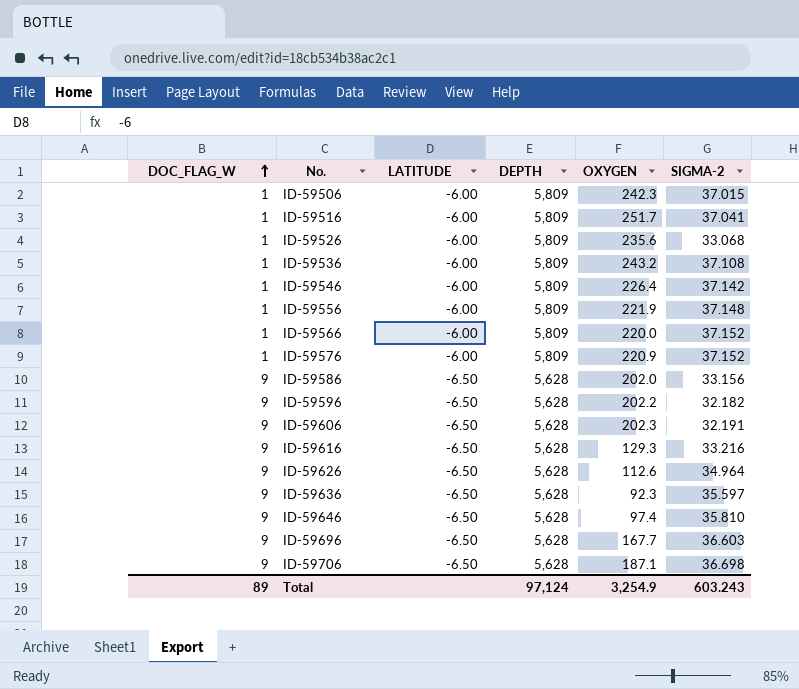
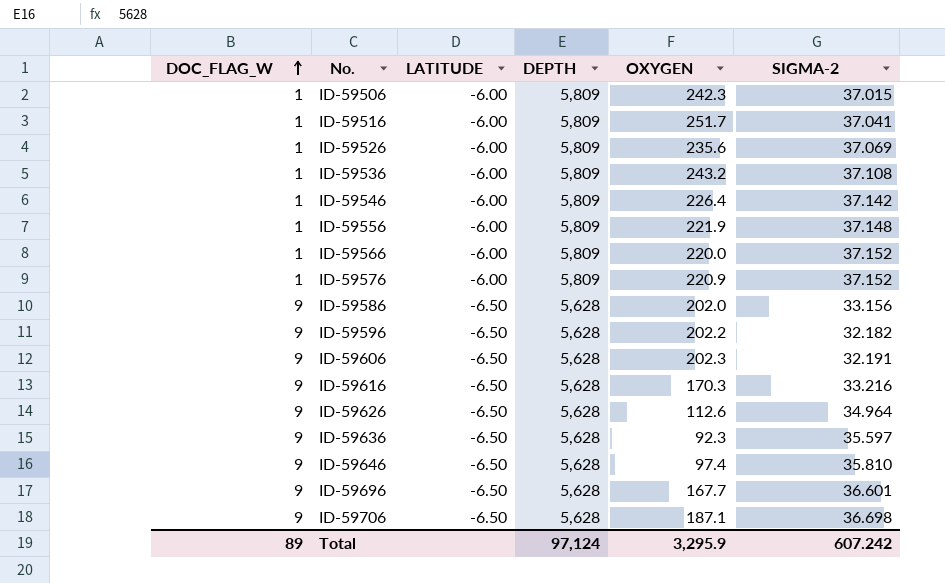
ID-59526 | SIGMA-2: 33.068 -> 37.069
ID-59616 | OXYGEN: 129.3 -> 170.3
ID-59696 | SIGMA-2: 36.603 -> 36.601
Total | OXYGEN: 3,254.9 -> 3,295.9
Total | SIGMA-2: 603.243 -> 607.242

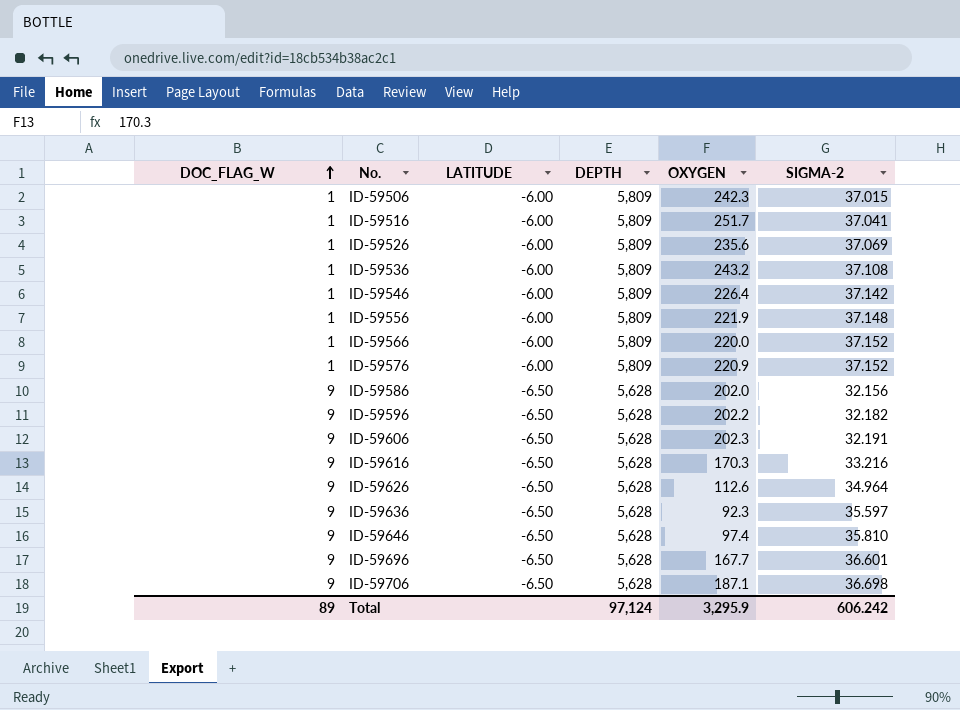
ID-59586 | SIGMA-2: 33.156 -> 32.156
Total | SIGMA-2: 607.242 -> 606.242

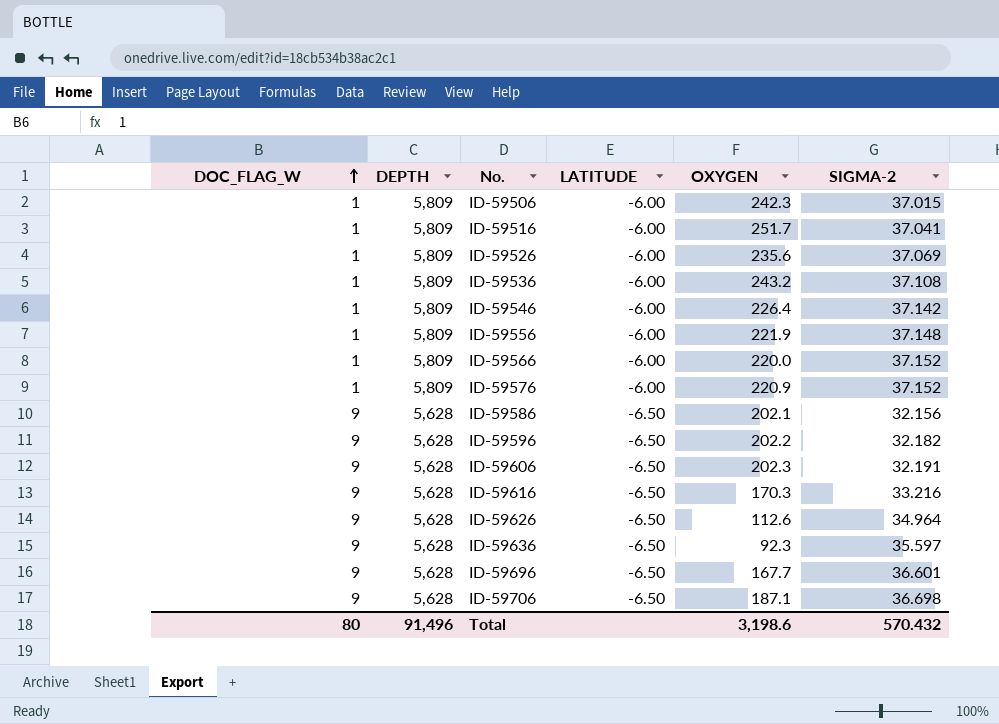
column DEPTH | position: 4 -> 2
row ID-59646: 9 | -6.50 | 5,628 | 97.4 | 35.810 -> none
ID-59586 | OXYGEN: 202.0 -> 202.1
Total | DOC_FLAG_W: 89 -> 80
Total | DEPTH: 97,124 -> 91,496
Total | OXYGEN: 3,295.9 -> 3,198.6
Total | SIGMA-2: 606.242 -> 570.432

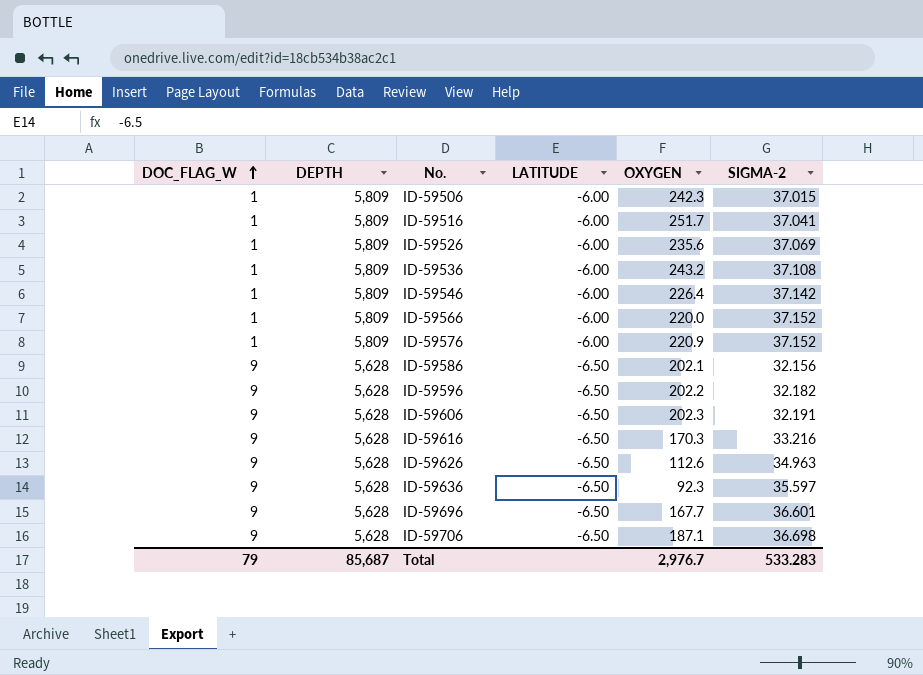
row ID-59556: 1 | 5,809 | -6.00 | 221.9 | 37.148 -> none
ID-59626 | SIGMA-2: 34.964 -> 34.963
Total | DOC_FLAG_W: 80 -> 79
Total | DEPTH: 91,496 -> 85,687
Total | OXYGEN: 3,198.6 -> 2,976.7
Total | SIGMA-2: 570.432 -> 533.283

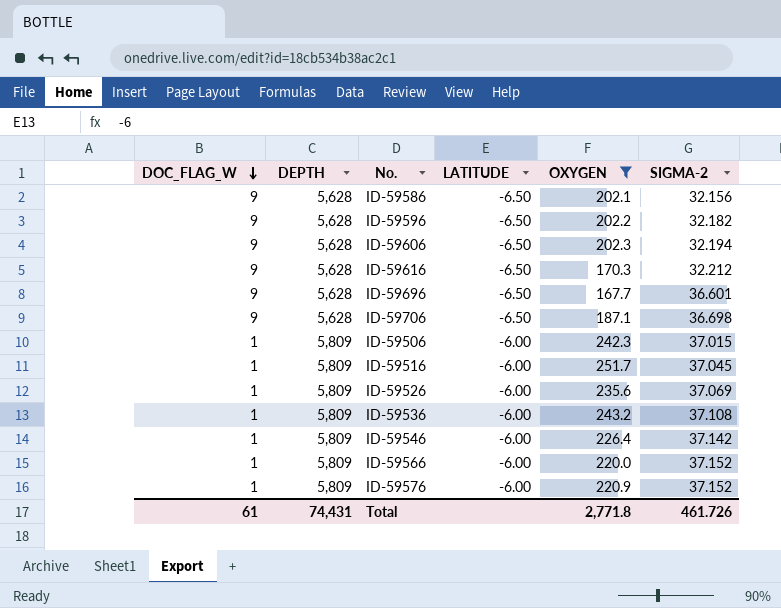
filter: none -> OXYGEN >= 167.7
row order: DOC_FLAG_W ascending -> DOC_FLAG_W descending
ID-59606 | SIGMA-2: 32.191 -> 32.194
ID-59616 | SIGMA-2: 33.216 -> 32.212
ID-59516 | SIGMA-2: 37.041 -> 37.045
Total | DOC_FLAG_W: 79 -> 61
Total | DEPTH: 85,687 -> 74,431
Total | OXYGEN: 2,976.7 -> 2,771.8
Total | SIGMA-2: 533.283 -> 461.726

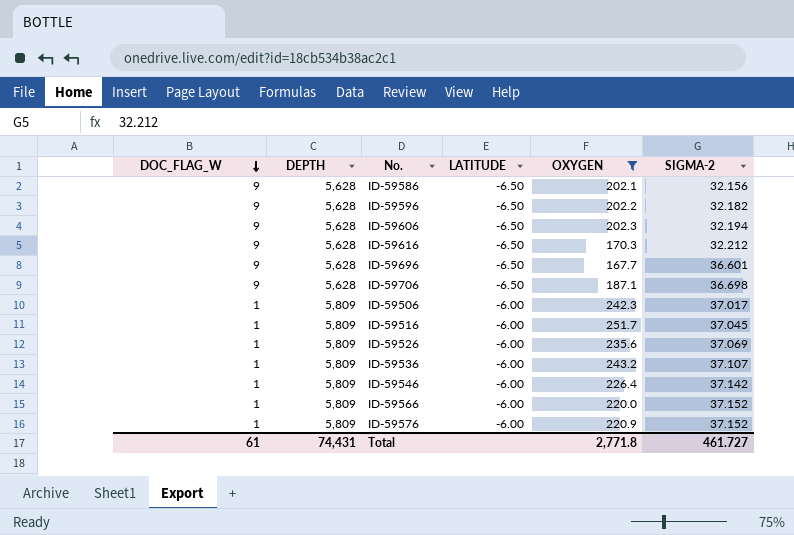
ID-59506 | SIGMA-2: 37.015 -> 37.017
ID-59536 | SIGMA-2: 37.108 -> 37.107
Total | SIGMA-2: 461.726 -> 461.727

